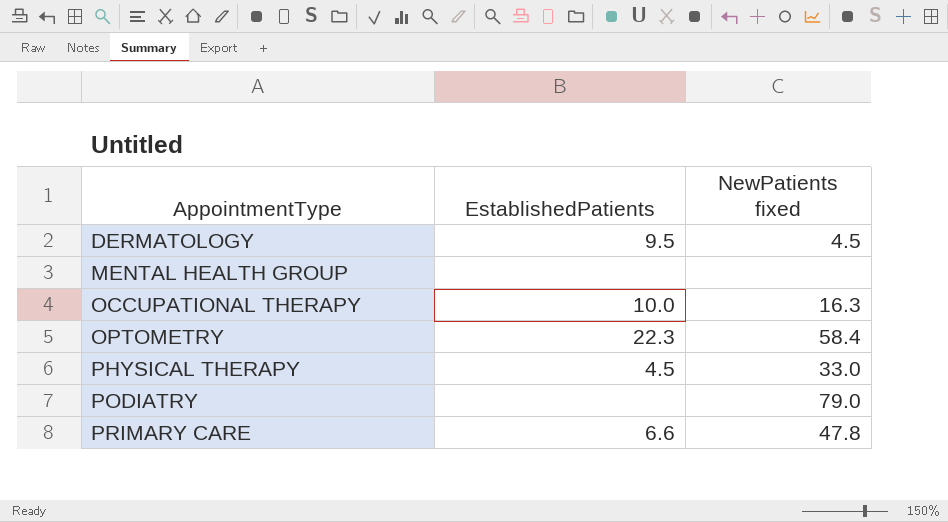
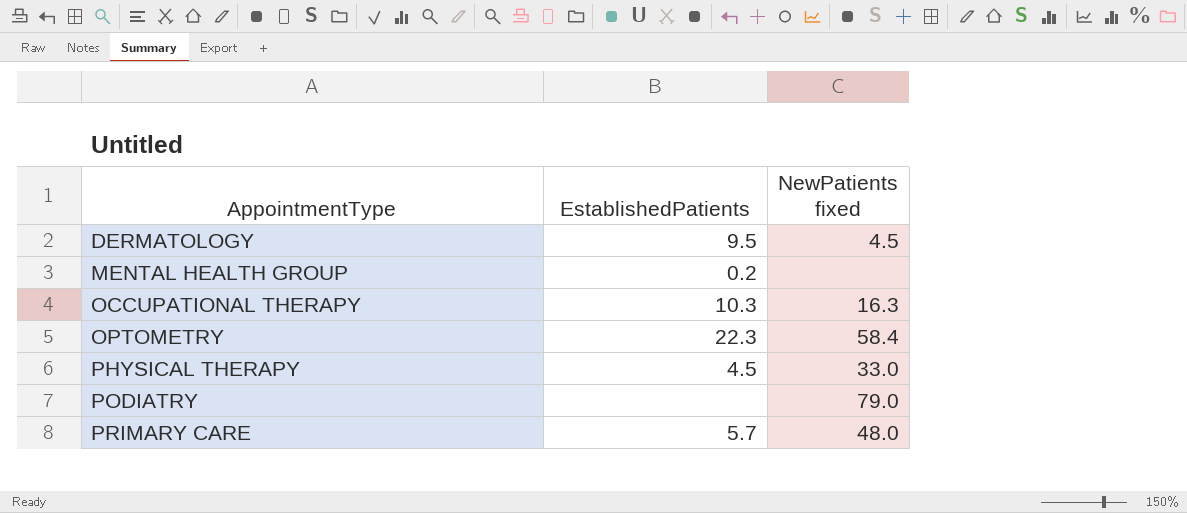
MENTAL HEALTH GROUP | EstablishedPatients: none -> 0.2
OCCUPATIONAL THERAPY | EstablishedPatients: 10.0 -> 10.3
PRIMARY CARE | EstablishedPatients: 6.6 -> 5.7
PRIMARY CARE | NewPatients fixed: 47.8 -> 48.0

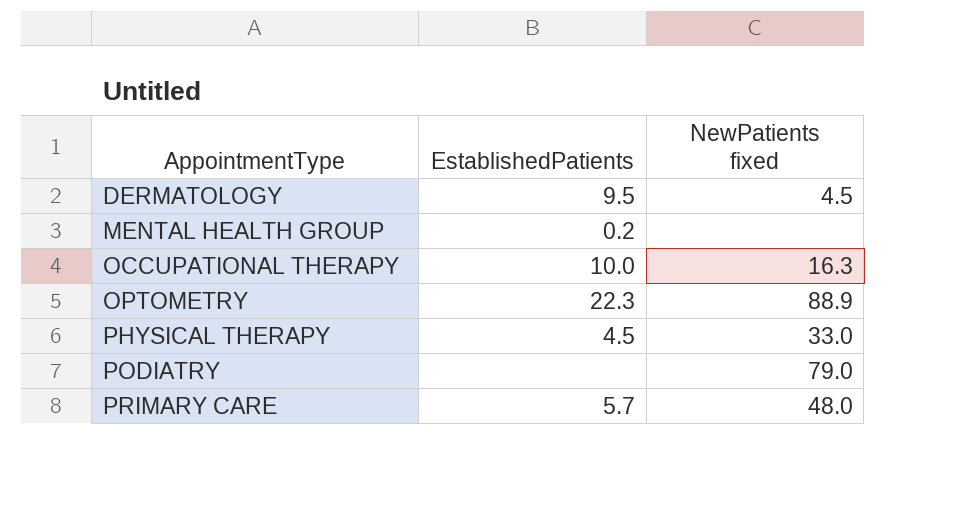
OCCUPATIONAL THERAPY | EstablishedPatients: 10.3 -> 10.0
OPTOMETRY | NewPatients fixed: 58.4 -> 88.9

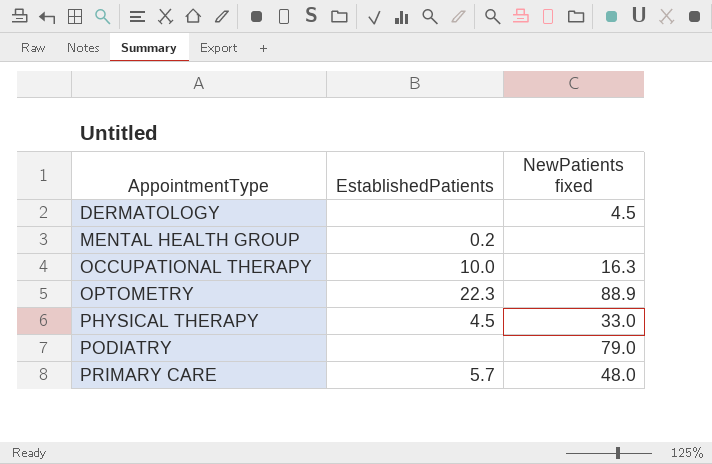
DERMATOLOGY | EstablishedPatients: 9.5 -> none

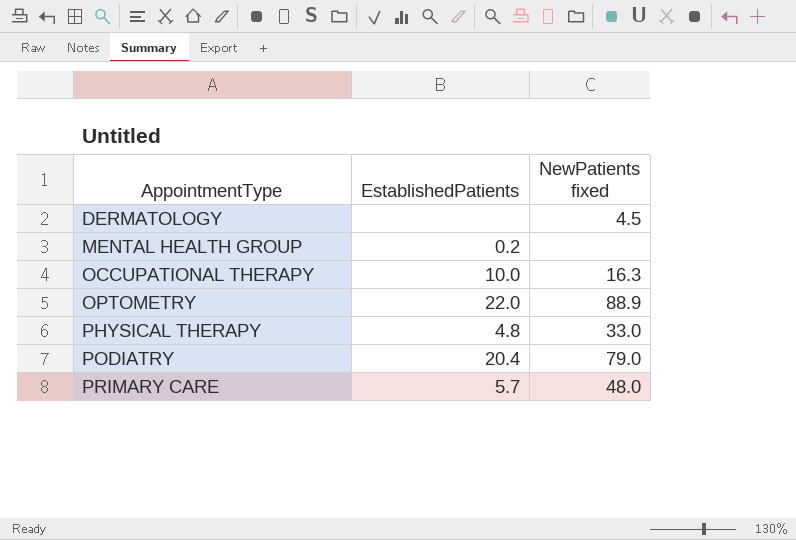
OPTOMETRY | EstablishedPatients: 22.3 -> 22.0
PHYSICAL THERAPY | EstablishedPatients: 4.5 -> 4.8
PODIATRY | EstablishedPatients: none -> 20.4

